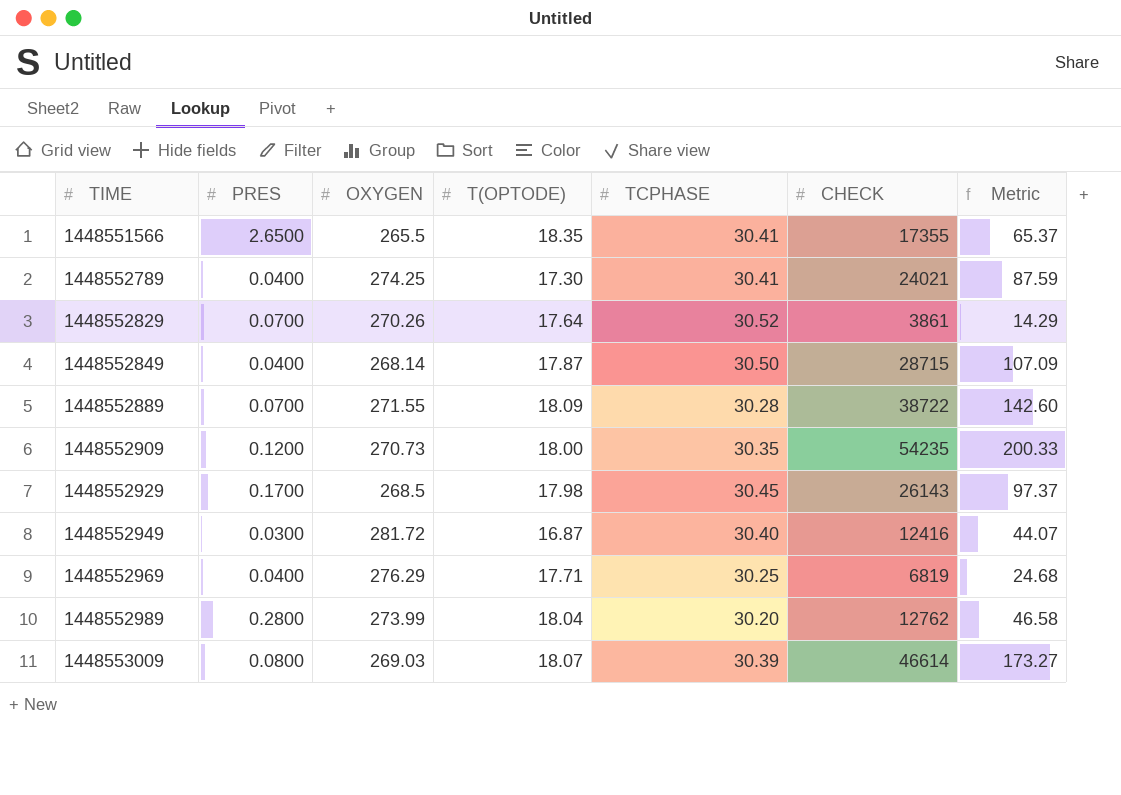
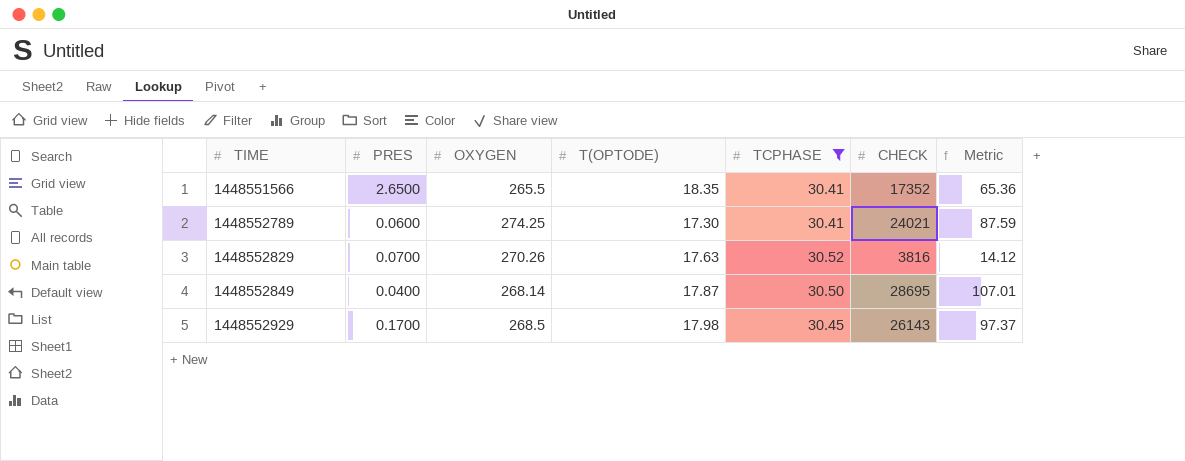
filter: none -> TCPHASE >= 30.41
1448551566 | CHECK: 17355 -> 17352
1448551566 | Metric: 65.37 -> 65.36
1448552789 | PRES: 0.0400 -> 0.0600
1448552829 | T(OPTODE): 17.64 -> 17.63
1448552829 | CHECK: 3861 -> 3816
1448552829 | Metric: 14.29 -> 14.12
1448552849 | CHECK: 28715 -> 28695
1448552849 | Metric: 107.09 -> 107.01

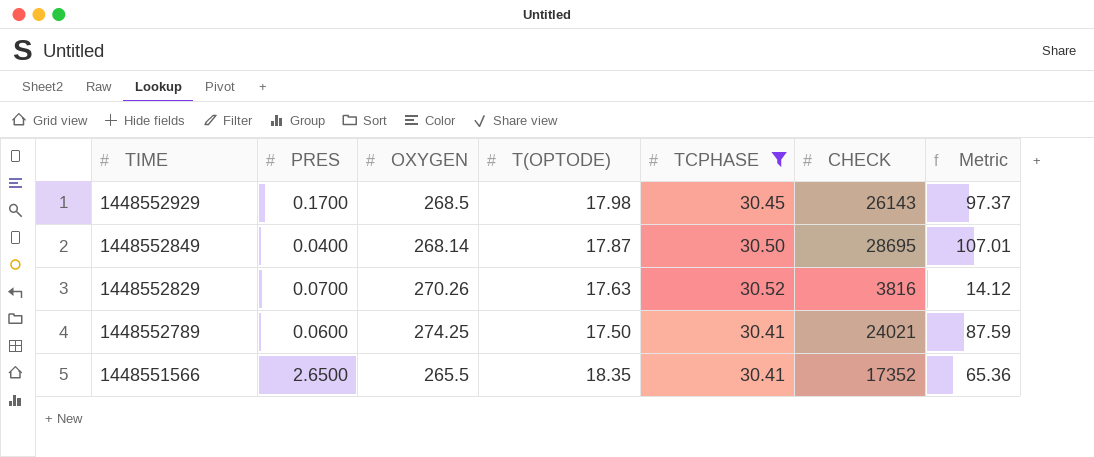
row order: TIME ascending -> TIME descending
1448552789 | T(OPTODE): 17.30 -> 17.50

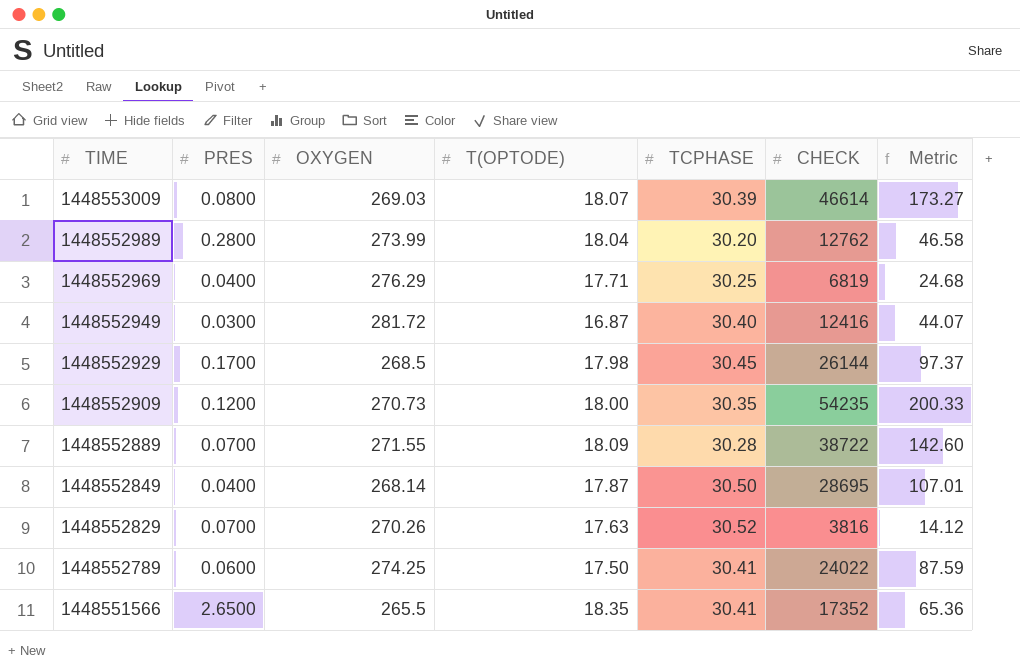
filter: TCPHASE >= 30.41 -> none
1448552929 | CHECK: 26143 -> 26144
1448552789 | CHECK: 24021 -> 24022

